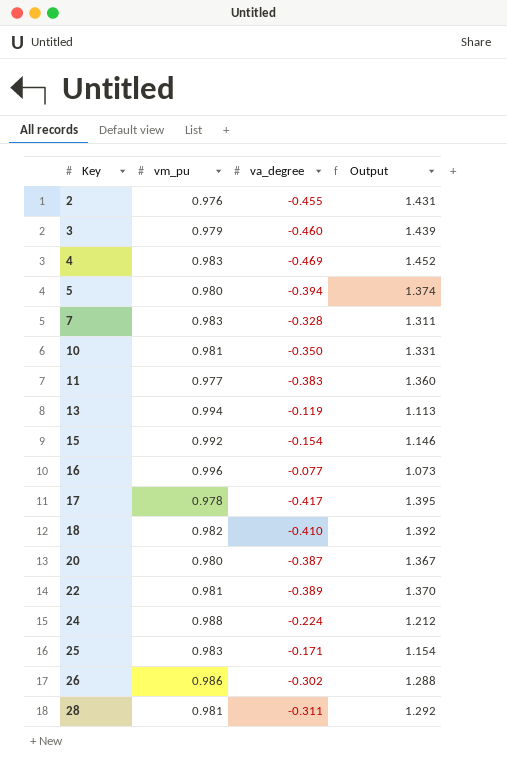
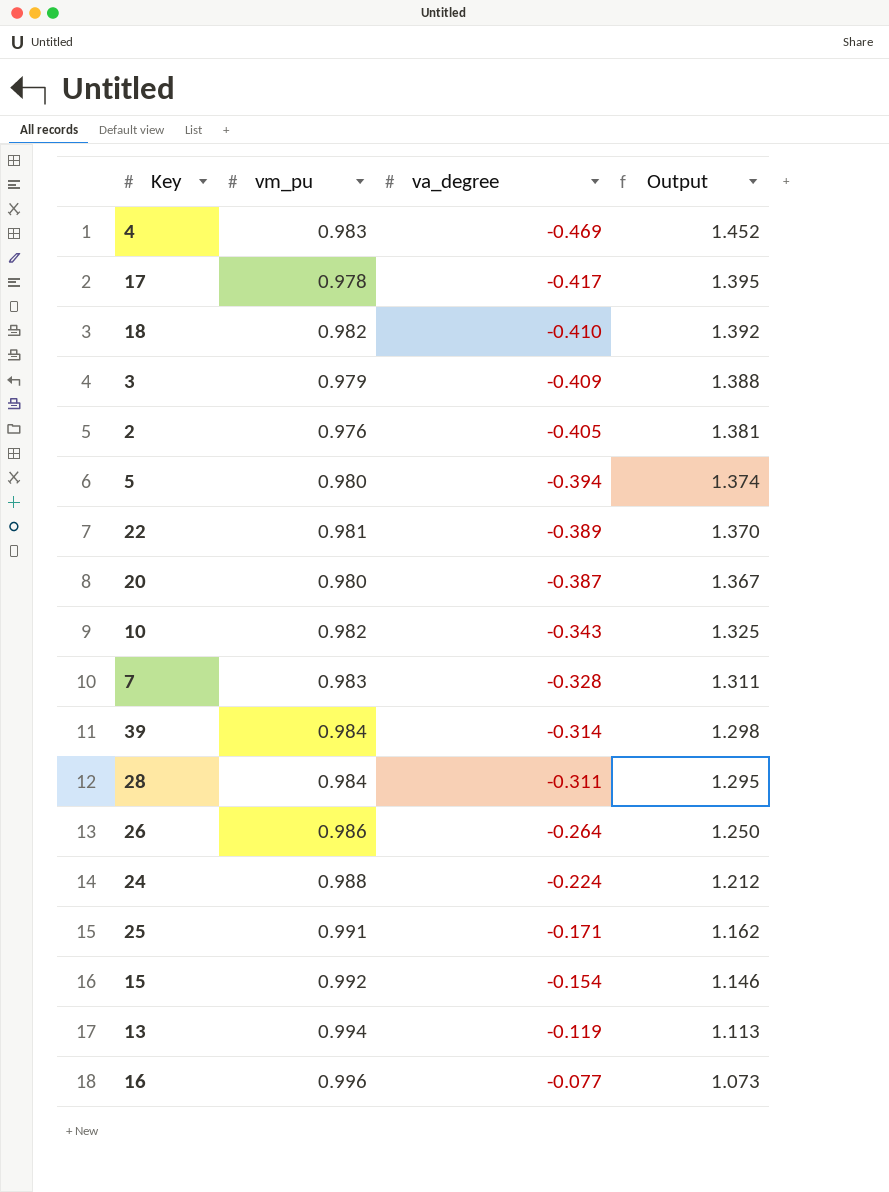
row order: Key ascending -> va_degree ascending
row 11: 0.977 | -0.383 | 1.360 -> none
3 | va_degree: -0.460 -> -0.409
3 | Output: 1.439 -> 1.388
2 | va_degree: -0.455 -> -0.405
2 | Output: 1.431 -> 1.381
10 | vm_pu: 0.981 -> 0.982
10 | va_degree: -0.350 -> -0.343
10 | Output: 1.331 -> 1.325
row 39: none -> 0.984 | -0.314 | 1.298
28 | vm_pu: 0.981 -> 0.984
28 | Output: 1.292 -> 1.295
26 | va_degree: -0.302 -> -0.264
26 | Output: 1.288 -> 1.250
25 | vm_pu: 0.983 -> 0.991
25 | Output: 1.154 -> 1.162

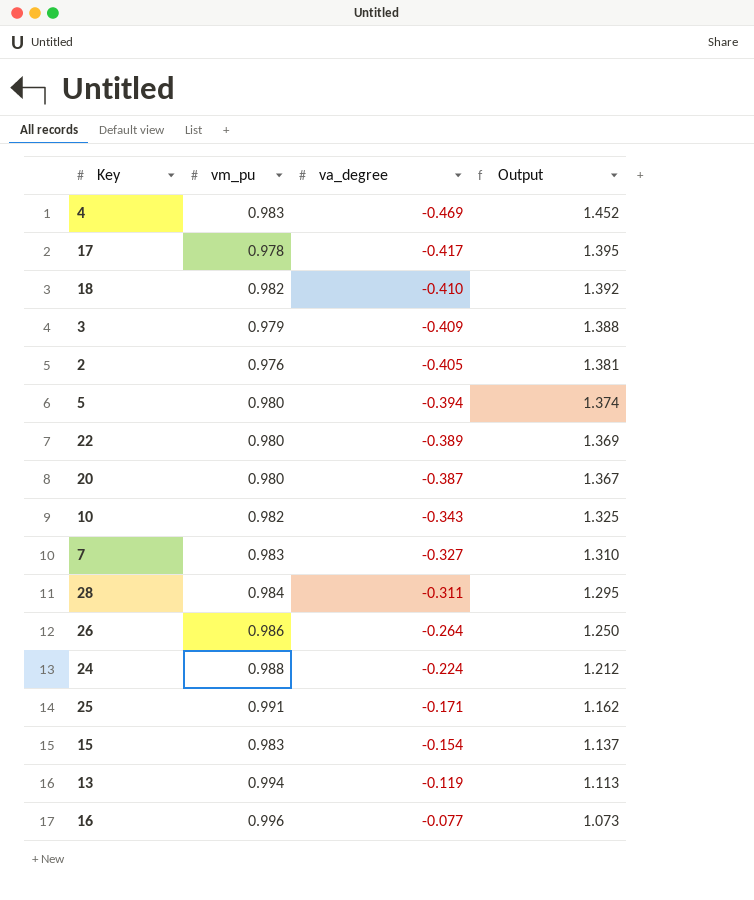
row 39: 0.984 | -0.314 | 1.298 -> none
22 | vm_pu: 0.981 -> 0.980
22 | Output: 1.370 -> 1.369
7 | va_degree: -0.328 -> -0.327
7 | Output: 1.311 -> 1.310
15 | vm_pu: 0.992 -> 0.983
15 | Output: 1.146 -> 1.137

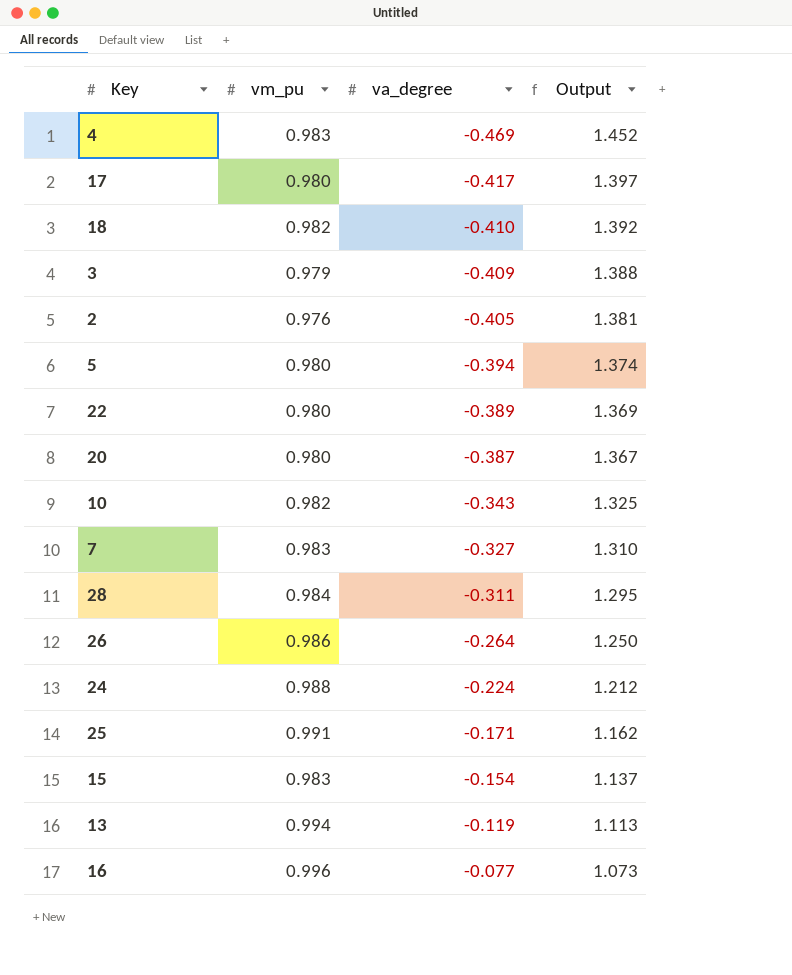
17 | vm_pu: 0.978 -> 0.980
17 | Output: 1.395 -> 1.397

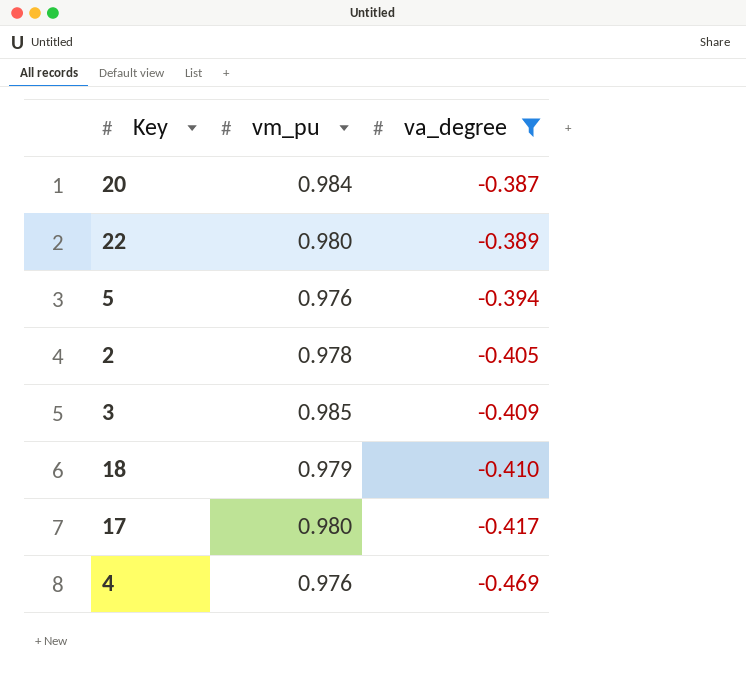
filter: none -> va_degree <= -0.387
row order: va_degree ascending -> va_degree descending
column Output | formula: [vm_pu] - [va_degree] -> none
20 | vm_pu: 0.980 -> 0.984
5 | vm_pu: 0.980 -> 0.976
2 | vm_pu: 0.976 -> 0.978
3 | vm_pu: 0.979 -> 0.985
18 | vm_pu: 0.982 -> 0.979
4 | vm_pu: 0.983 -> 0.976

